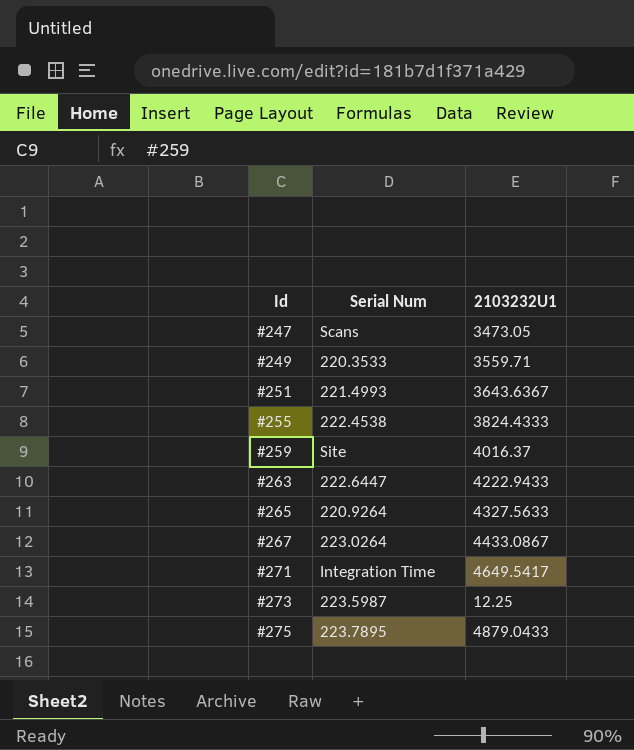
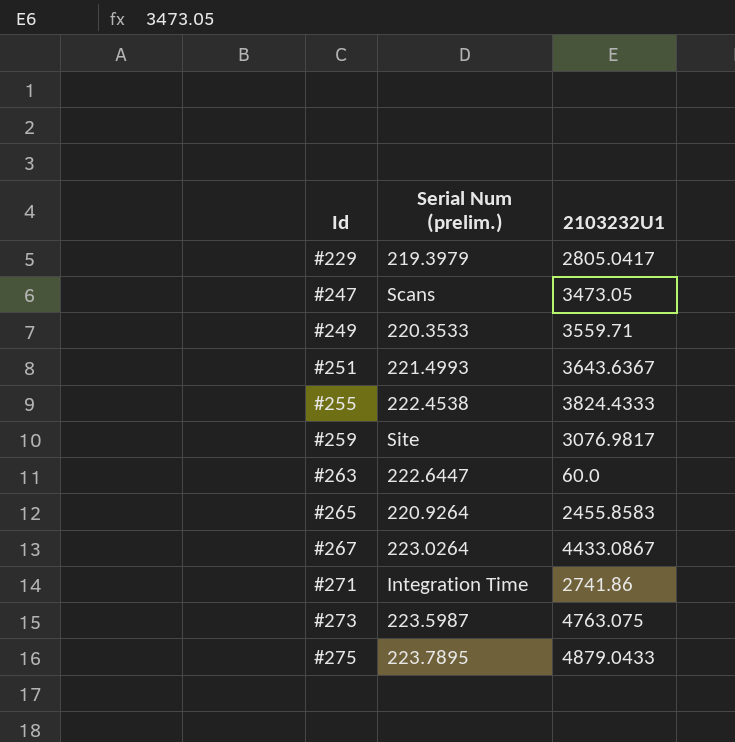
column name: Serial Num -> Serial Num (prelim.)
row #229: none -> 219.3979 | 2805.0417
#259 | 2103232U1: 4016.37 -> 3076.9817
#263 | 2103232U1: 4222.9433 -> 60.0
#265 | 2103232U1: 4327.5633 -> 2455.8583
#271 | 2103232U1: 4649.5417 -> 2741.86
#273 | 2103232U1: 12.25 -> 4763.075

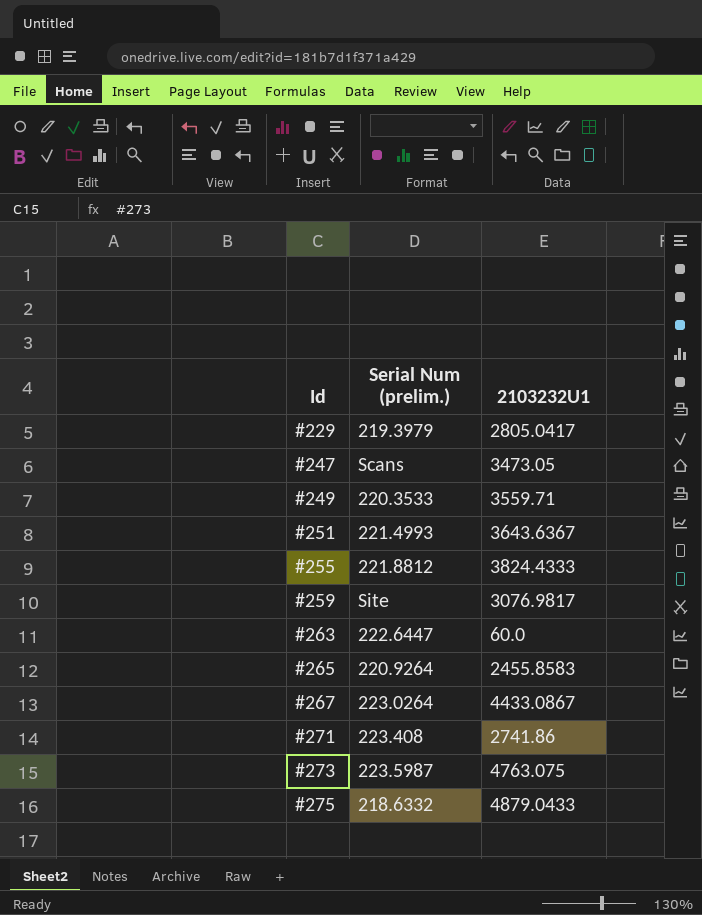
#255 | Serial Num (prelim.): 222.4538 -> 221.8812
#271 | Serial Num (prelim.): Integration Time -> 223.408
#275 | Serial Num (prelim.): 223.7895 -> 218.6332

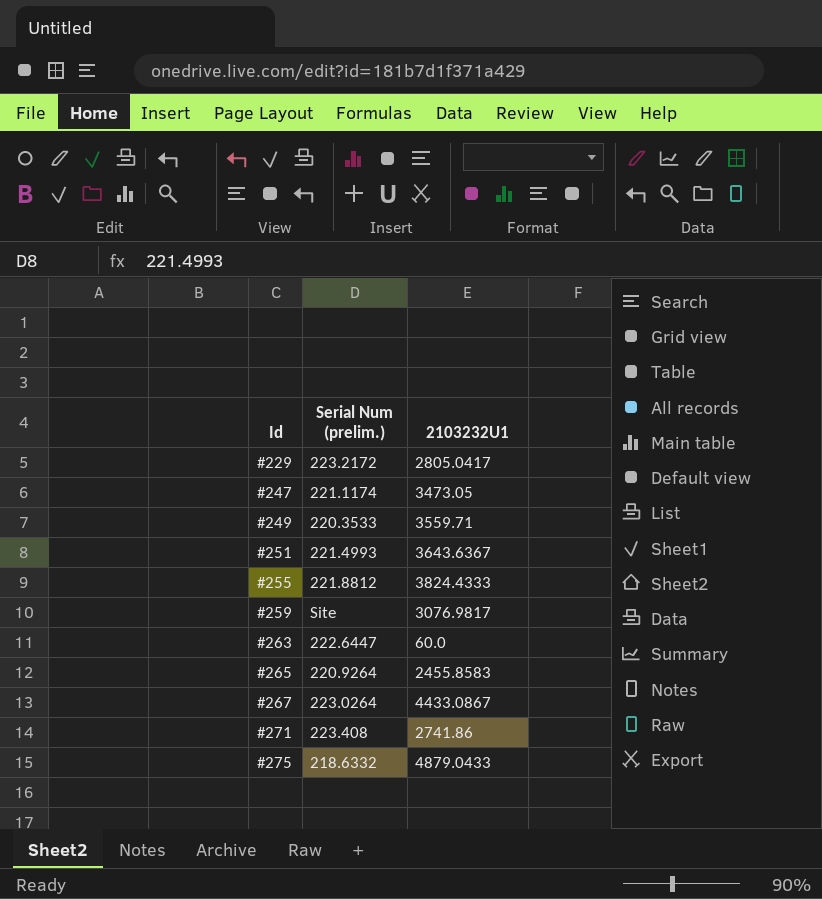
row #273: 223.5987 | 4763.075 -> none
#229 | Serial Num (prelim.): 219.3979 -> 223.2172
#247 | Serial Num (prelim.): Scans -> 221.1174

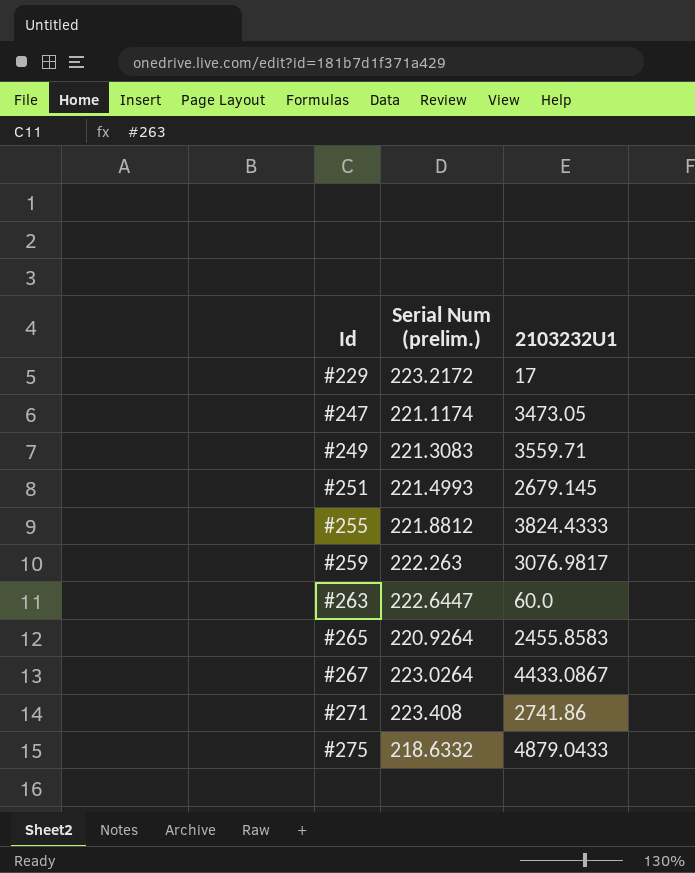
#229 | 2103232U1: 2805.0417 -> 17
#249 | Serial Num (prelim.): 220.3533 -> 221.3083
#251 | 2103232U1: 3643.6367 -> 2679.145
#259 | Serial Num (prelim.): Site -> 222.263

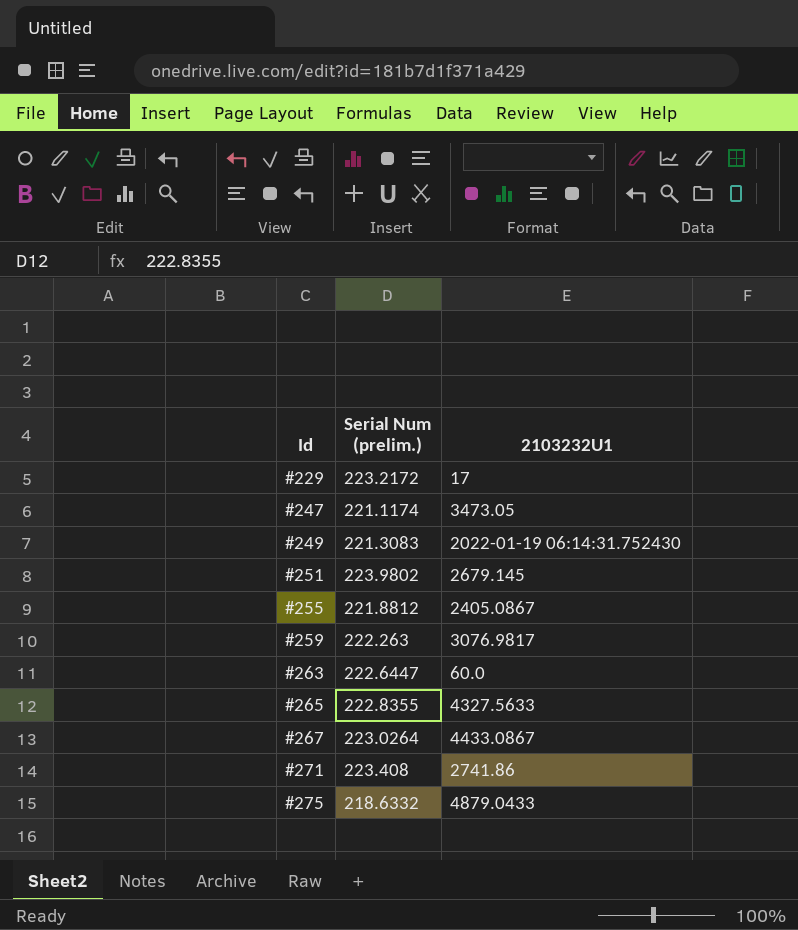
#249 | 2103232U1: 3559.71 -> 2022-01-19 06:14:31.752430
#251 | Serial Num (prelim.): 221.4993 -> 223.9802
#255 | 2103232U1: 3824.4333 -> 2405.0867
#265 | Serial Num (prelim.): 220.9264 -> 222.8355
#265 | 2103232U1: 2455.8583 -> 4327.5633

